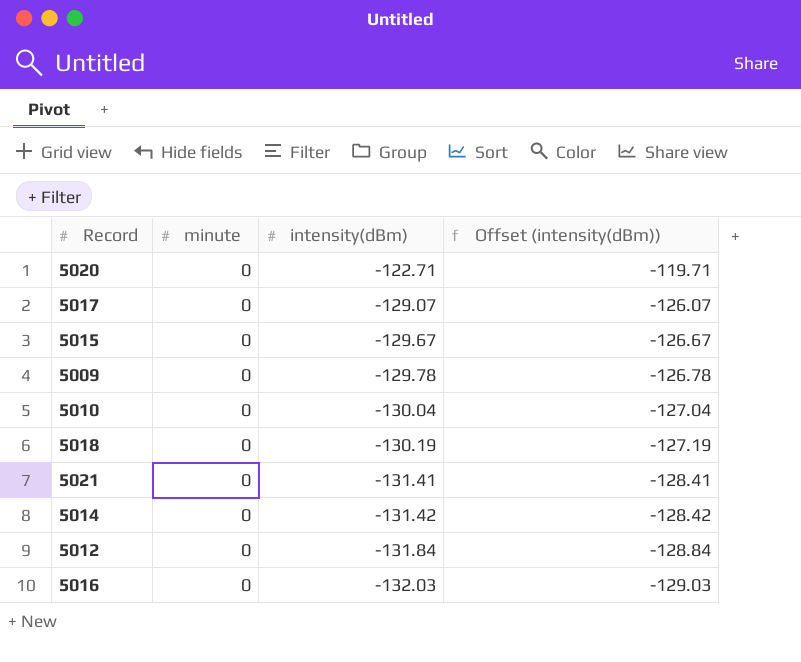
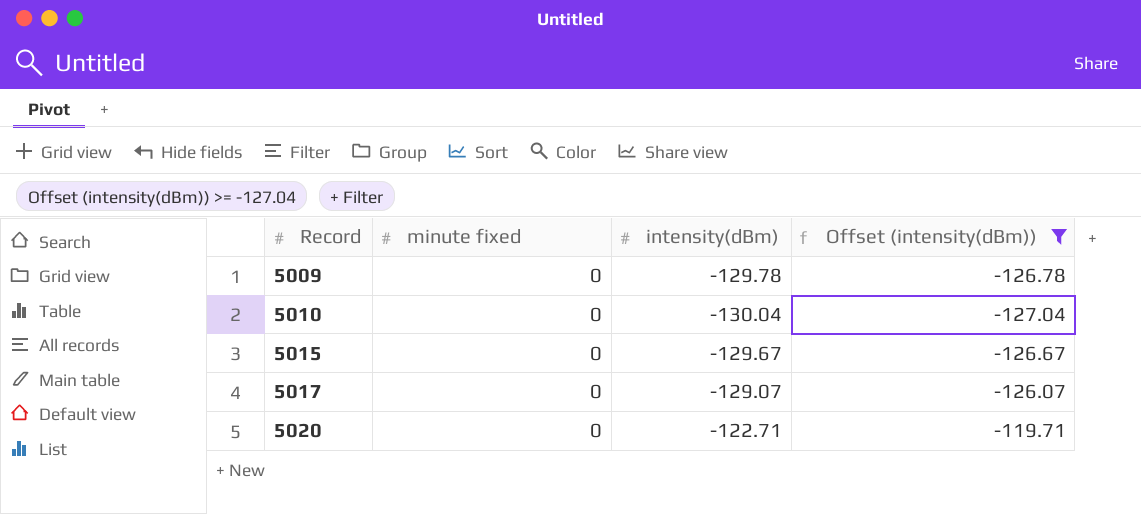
filter: none -> Offset (intensity(dBm)) >= -127.04
row order: intensity(dBm) descending -> Record ascending
column name: minute -> minute fixed

